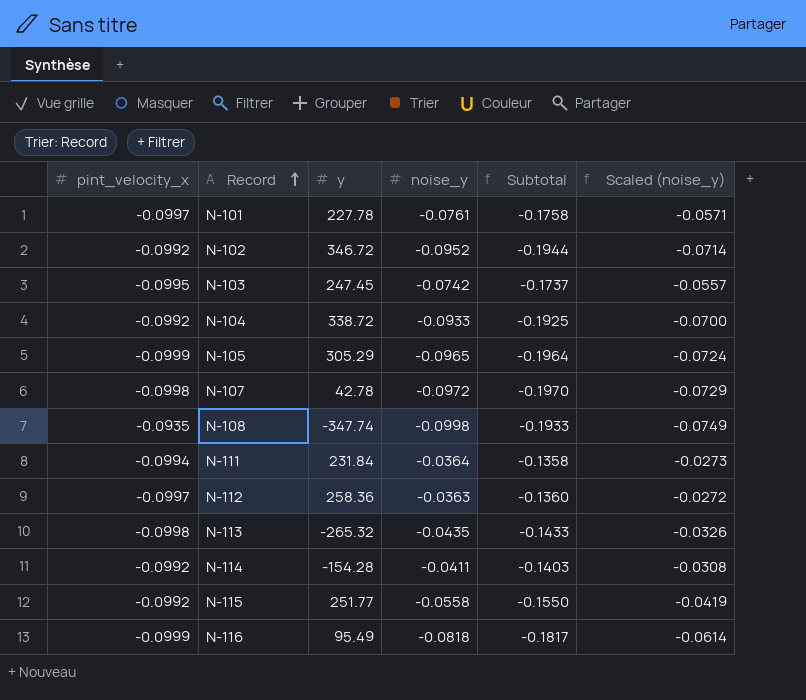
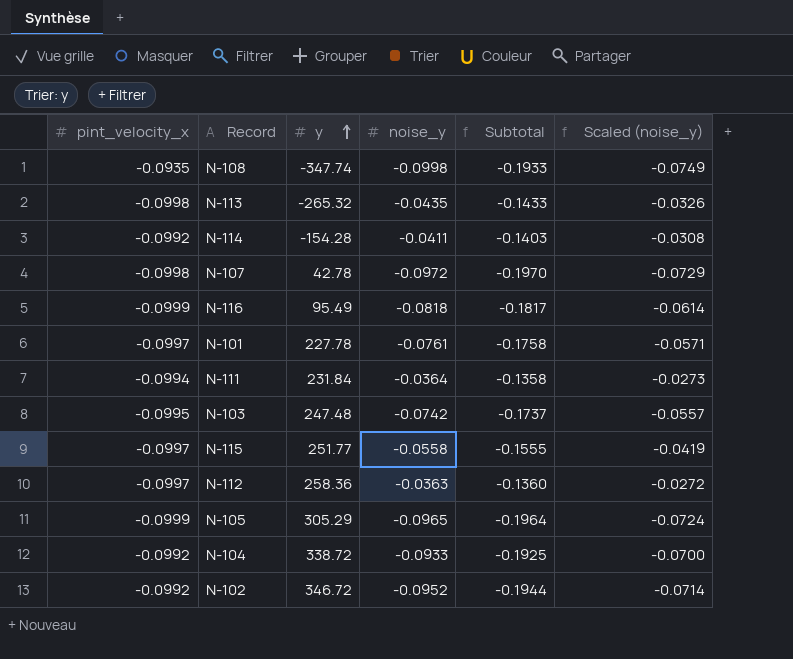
row order: Record ascending -> y ascending
N-103 | y: 247.45 -> 247.48
N-115 | pint_velocity_x: -0.0992 -> -0.0997
N-115 | Subtotal: -0.1550 -> -0.1555

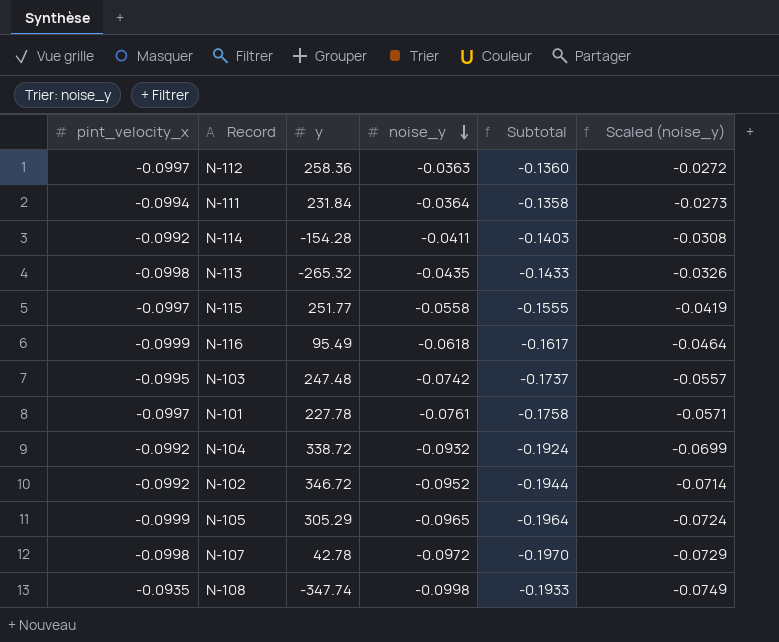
row order: y ascending -> noise_y descending
N-116 | noise_y: -0.0818 -> -0.0618
N-116 | Subtotal: -0.1817 -> -0.1617
N-116 | Scaled (noise_y): -0.0614 -> -0.0464
N-104 | noise_y: -0.0933 -> -0.0932
N-104 | Subtotal: -0.1925 -> -0.1924
N-104 | Scaled (noise_y): -0.0700 -> -0.0699

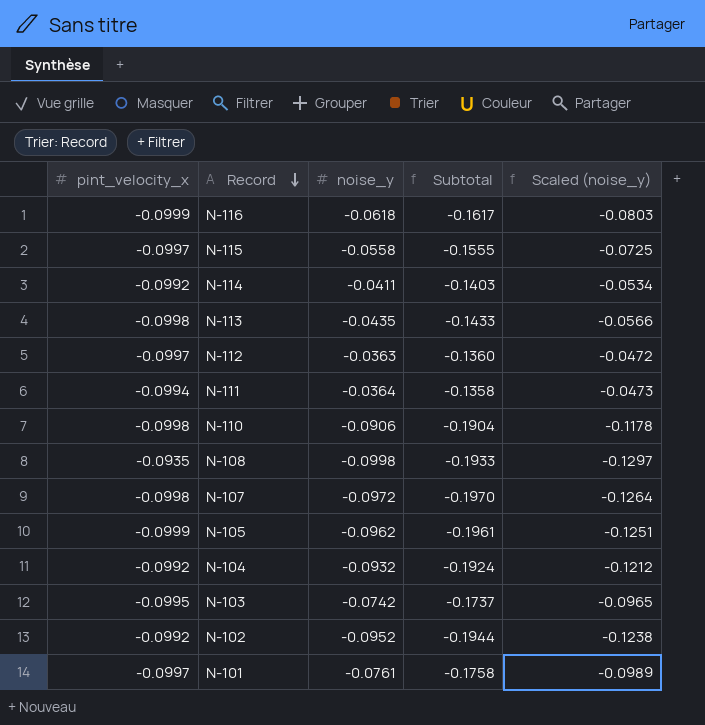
row order: noise_y descending -> Record descending
column y | position: 3 -> none
column Scaled (noise_y) | formula: [noise_y] * 0.75 -> [noise_y] * 1.3
row N-110: none -> -0.0998 | -0.0906 | -0.1904 | -0.1178
N-105 | noise_y: -0.0965 -> -0.0962
N-105 | Subtotal: -0.1964 -> -0.1961

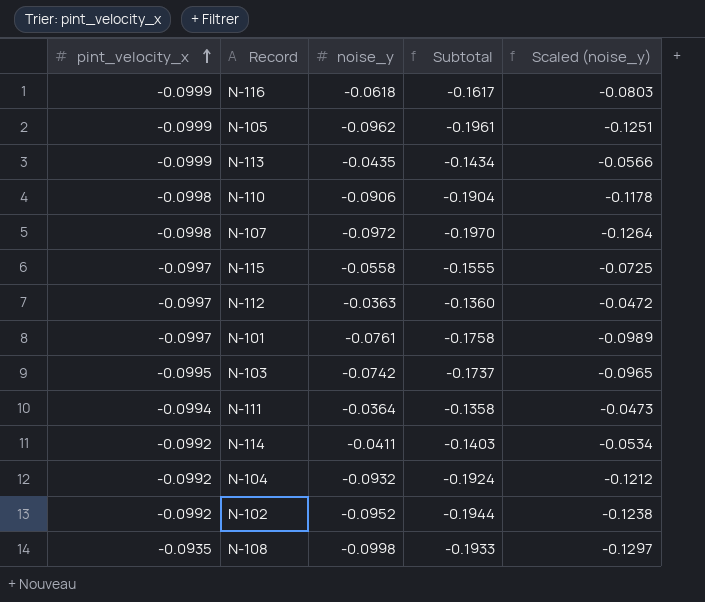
row order: Record descending -> pint_velocity_x ascending
N-113 | pint_velocity_x: -0.0998 -> -0.0999
N-113 | Subtotal: -0.1433 -> -0.1434

